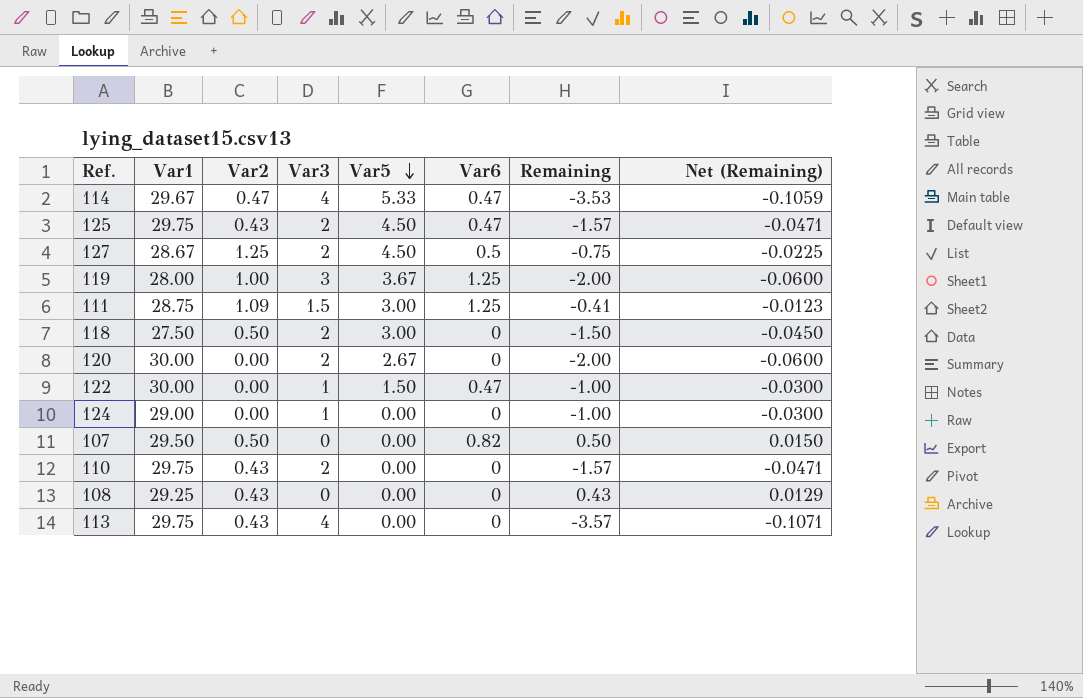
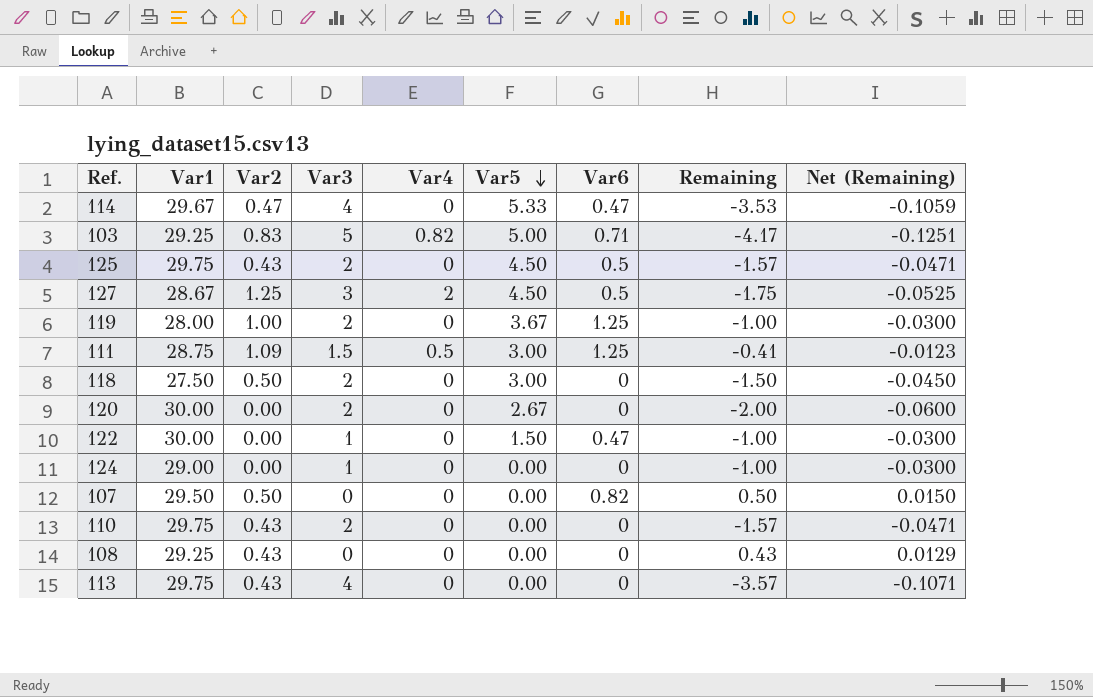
column Var4 | position: none -> 5
row 103: none -> 29.25 | 0.83 | 5 | 0.82 | 5.00 | 0.71 | -4.17 | -0.1251
125 | Var6: 0.47 -> 0.5
127 | Var3: 2 -> 3
127 | Remaining: -0.75 -> -1.75
127 | Net (Remaining): -0.0225 -> -0.0525
119 | Var3: 3 -> 2
119 | Remaining: -2.00 -> -1.00
119 | Net (Remaining): -0.0600 -> -0.0300

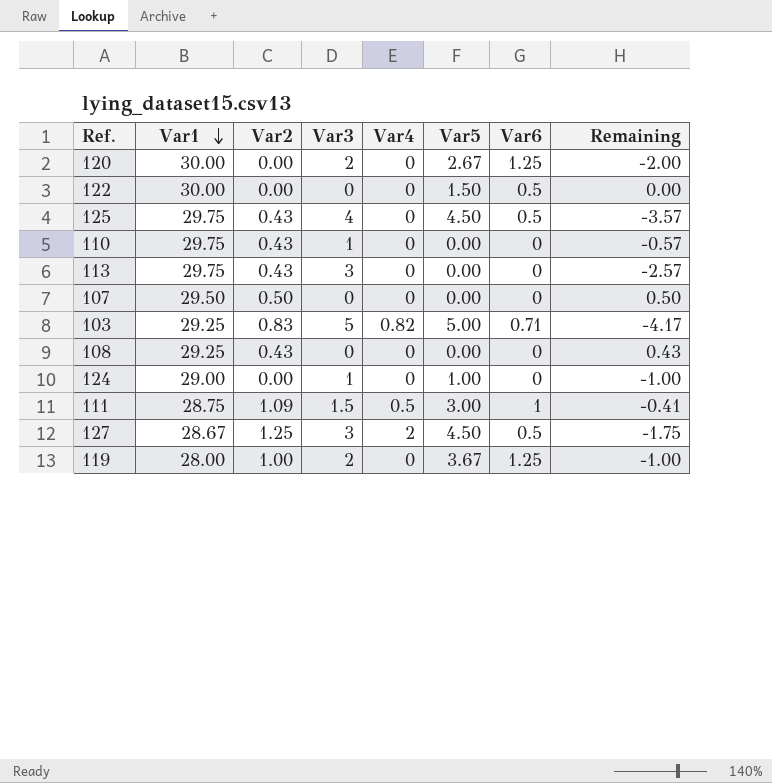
row order: Var5 descending -> Var1 descending
column Net (Remaining) | formula: [Remaining] * 0.03 -> none
row 114: 29.67 | 0.47 | 4 | 0 | 5.33 | 0.47 | -3.53 | -0.1059 -> none
row 118: 27.50 | 0.50 | 2 | 0 | 3.00 | 0 | -1.50 | -0.0450 -> none
120 | Var6: 0 -> 1.25
122 | Var3: 1 -> 0
122 | Var6: 0.47 -> 0.5
122 | Remaining: -1.00 -> 0.00
125 | Var3: 2 -> 4
125 | Remaining: -1.57 -> -3.57
110 | Var3: 2 -> 1
110 | Remaining: -1.57 -> -0.57
113 | Var3: 4 -> 3
113 | Remaining: -3.57 -> -2.57
107 | Var6: 0.82 -> 0
124 | Var5: 0.00 -> 1.00
111 | Var6: 1.25 -> 1

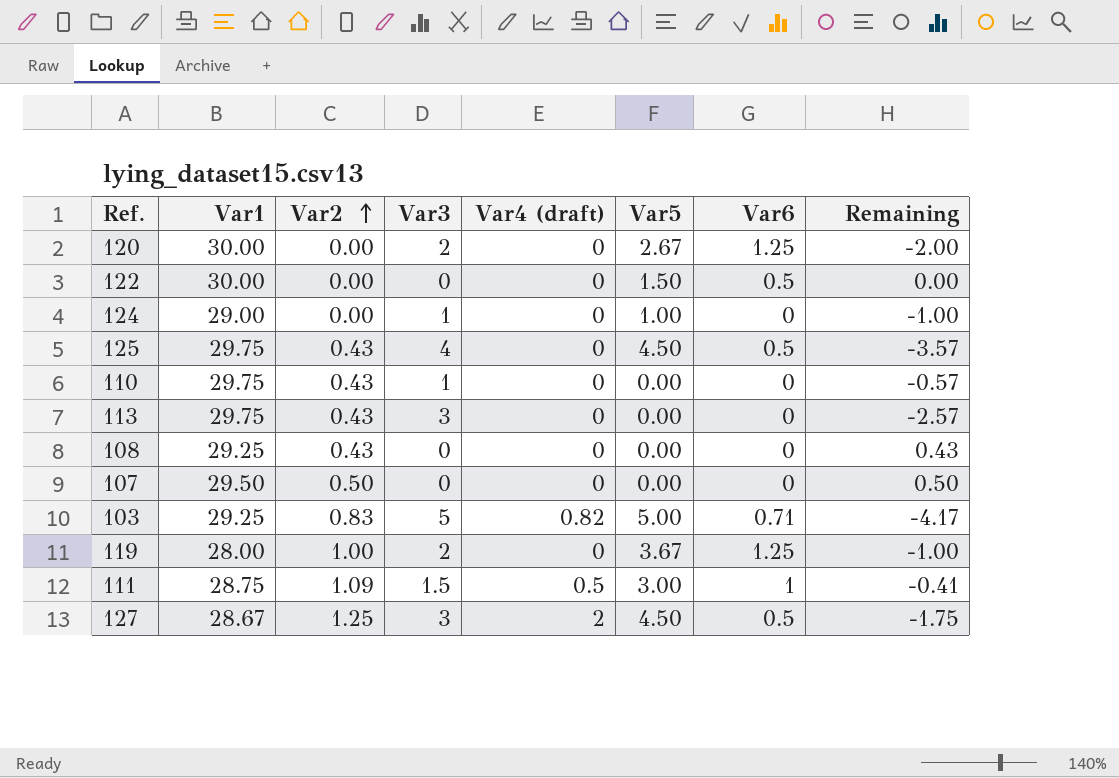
row order: Var1 descending -> Var2 ascending
column name: Var4 -> Var4 (draft)

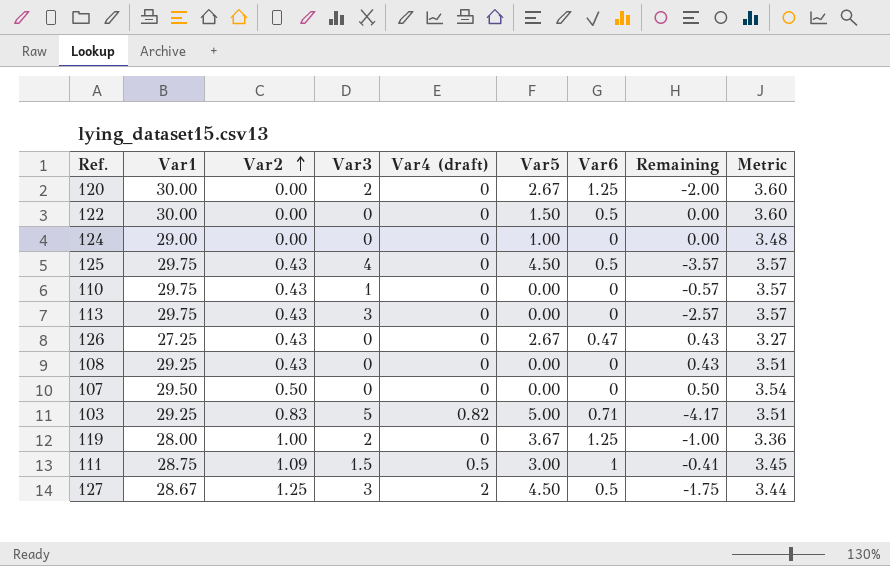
column Metric | formula: none -> [Var1] * 0.12
124 | Var3: 1 -> 0
124 | Remaining: -1.00 -> 0.00
row 126: none -> 27.25 | 0.43 | 0 | 0 | 2.67 | 0.47 | 0.43 | 3.27

